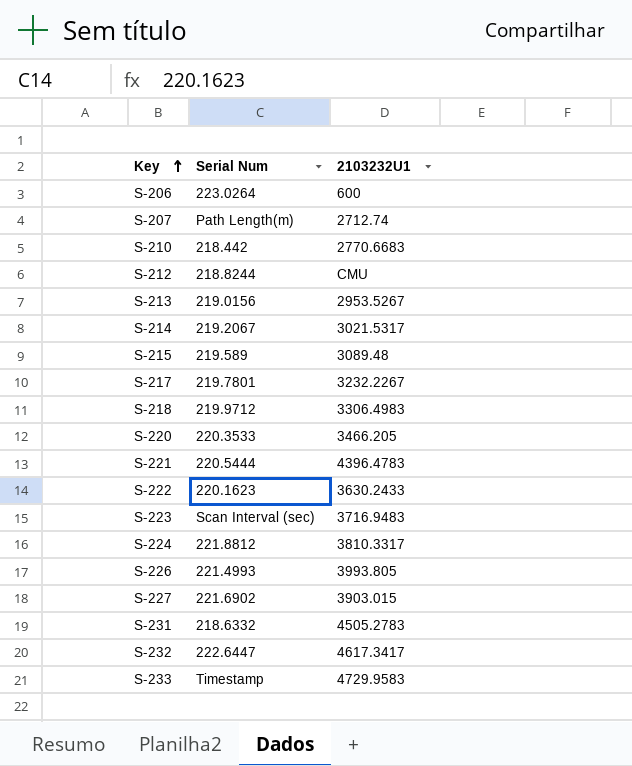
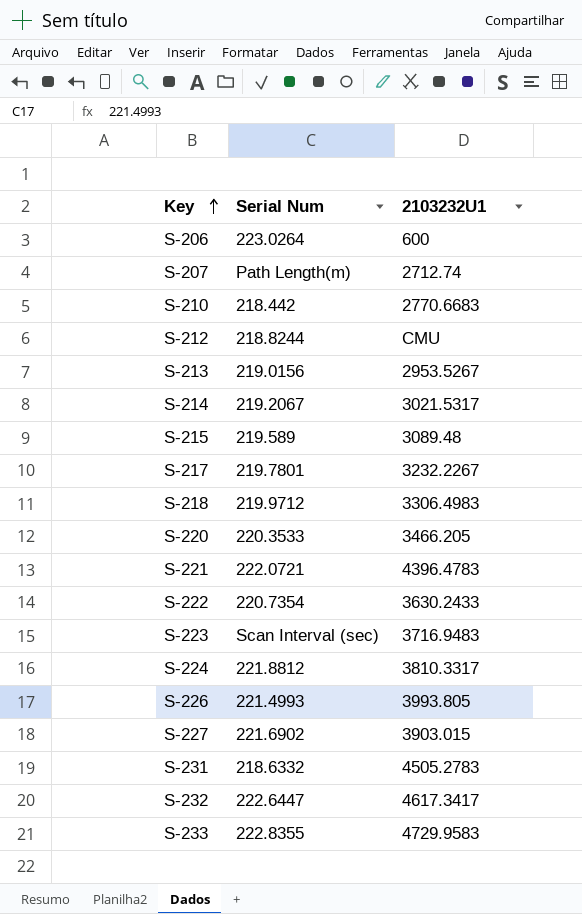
S-221 | Serial Num: 220.5444 -> 222.0721
S-222 | Serial Num: 220.1623 -> 220.7354
S-233 | Serial Num: Timestamp -> 222.8355

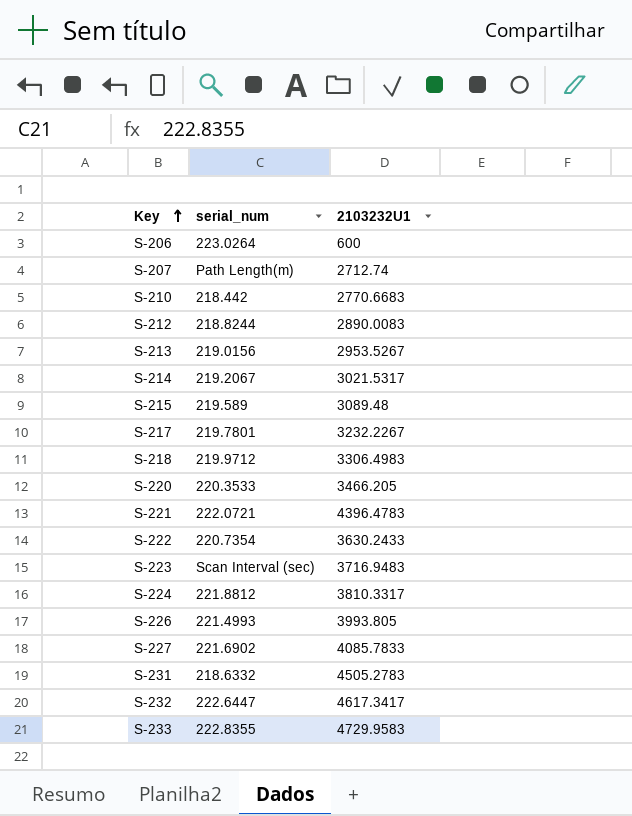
column name: Serial Num -> serial_num
S-212 | 2103232U1: CMU -> 2890.0083
S-227 | 2103232U1: 3903.015 -> 4085.7833

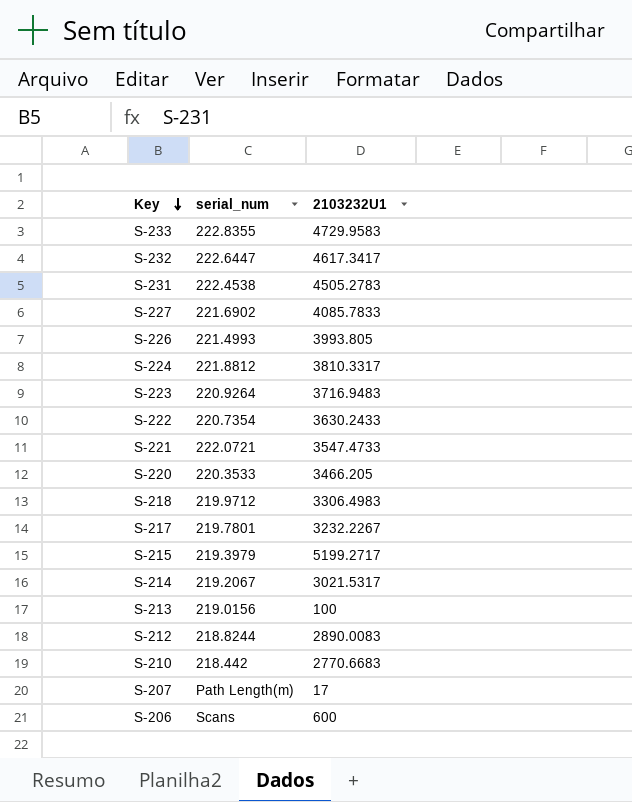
row order: Key ascending -> Key descending
S-231 | serial_num: 218.6332 -> 222.4538
S-223 | serial_num: Scan Interval (sec) -> 220.9264
S-221 | 2103232U1: 4396.4783 -> 3547.4733
S-215 | serial_num: 219.589 -> 219.3979
S-215 | 2103232U1: 3089.48 -> 5199.2717
S-213 | 2103232U1: 2953.5267 -> 100
S-207 | 2103232U1: 2712.74 -> 17
S-206 | serial_num: 223.0264 -> Scans

